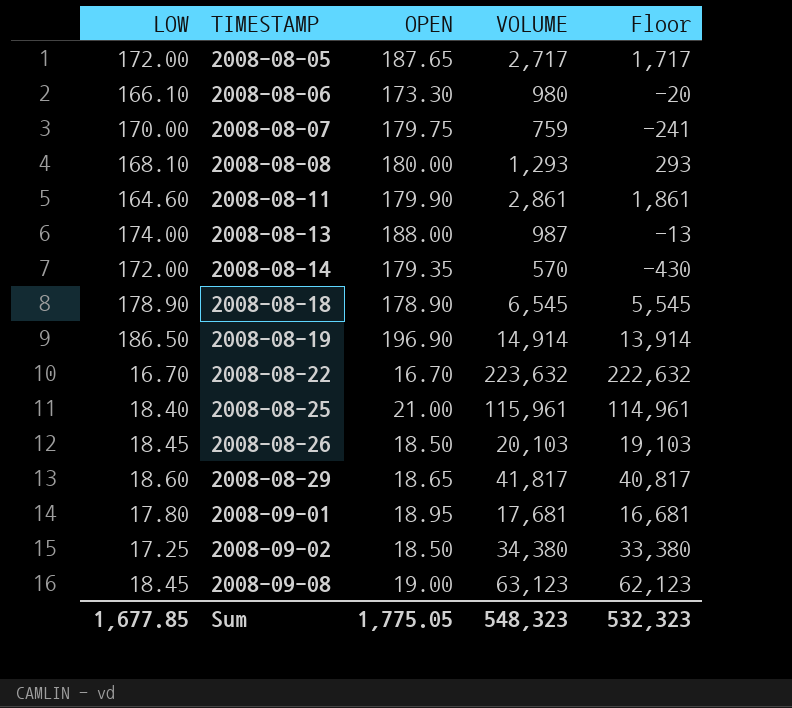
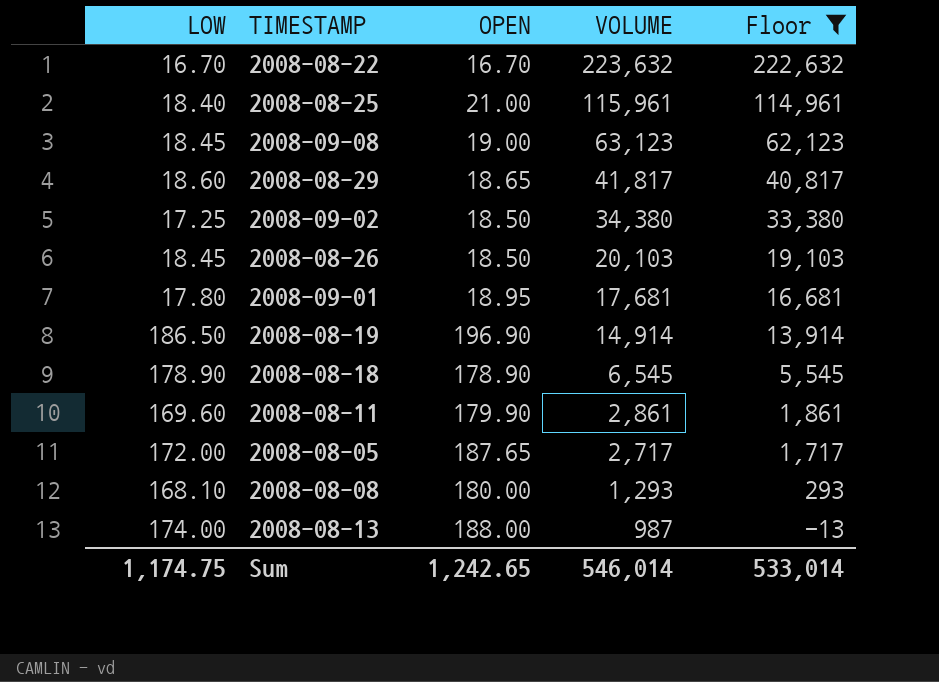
filter: none -> Floor >= -13
row order: TIMESTAMP ascending -> VOLUME descending
2008-08-11 | LOW: 164.60 -> 169.60
Sum | LOW: 1,677.85 -> 1,174.75
Sum | OPEN: 1,775.05 -> 1,242.65
Sum | VOLUME: 548,323 -> 546,014
Sum | Floor: 532,323 -> 533,014

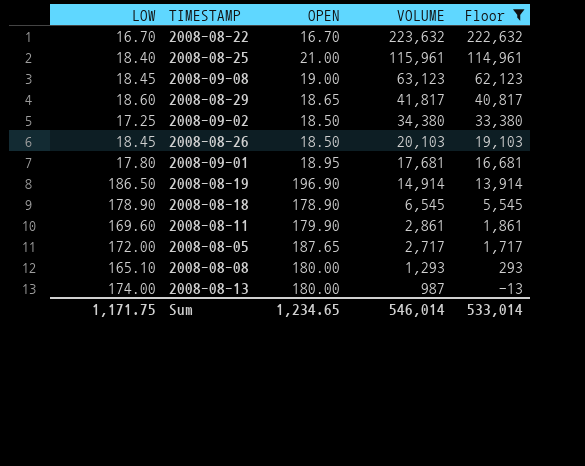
2008-08-08 | LOW: 168.10 -> 165.10
2008-08-13 | OPEN: 188.00 -> 180.00
Sum | LOW: 1,174.75 -> 1,171.75
Sum | OPEN: 1,242.65 -> 1,234.65

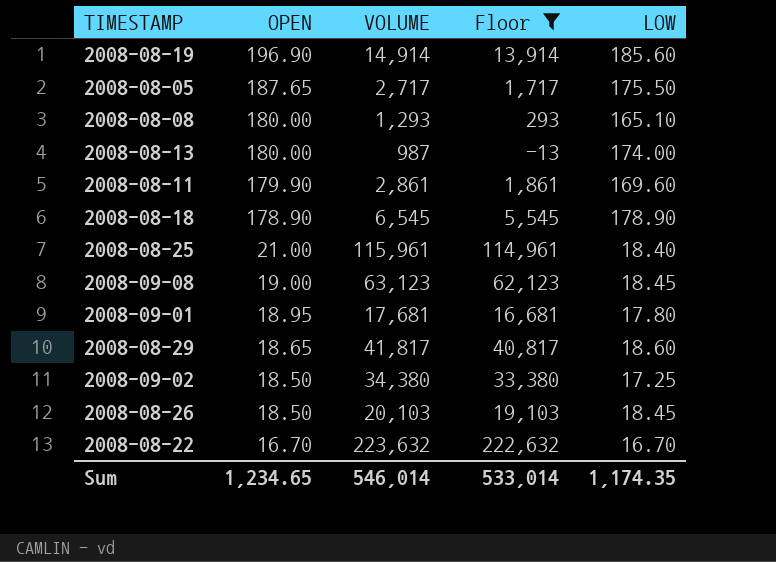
row order: VOLUME descending -> OPEN descending
column LOW | position: 1 -> 5
2008-08-19 | LOW: 186.50 -> 185.60
2008-08-05 | LOW: 172.00 -> 175.50
Sum | LOW: 1,171.75 -> 1,174.35

